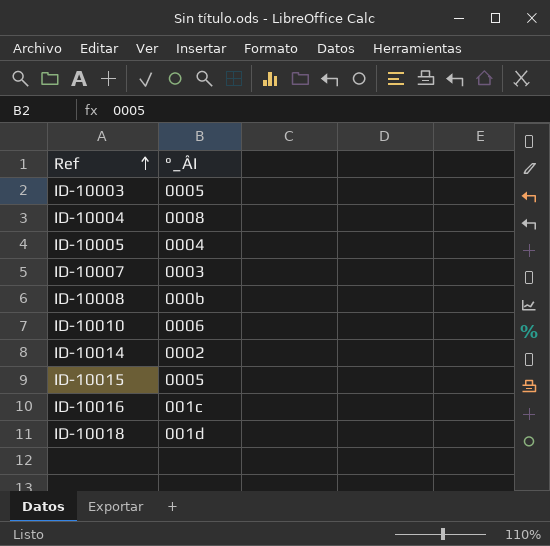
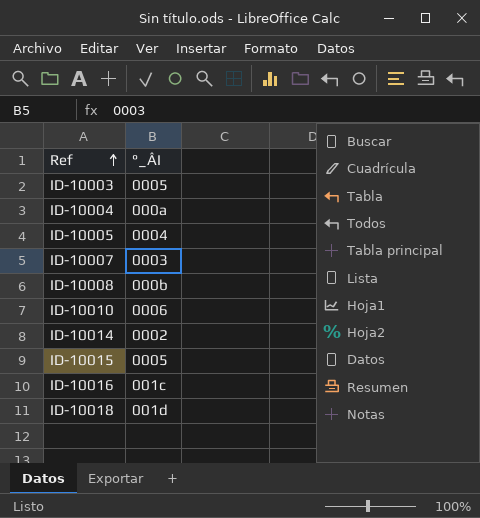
ID-10004 | °_ÂI: 0008 -> 000a

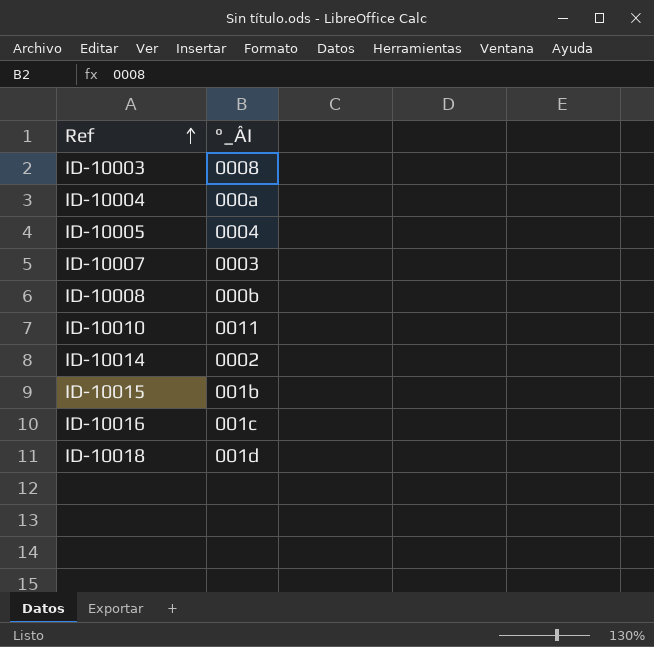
ID-10003 | °_ÂI: 0005 -> 0008
ID-10010 | °_ÂI: 0006 -> 0011
ID-10015 | °_ÂI: 0005 -> 001b

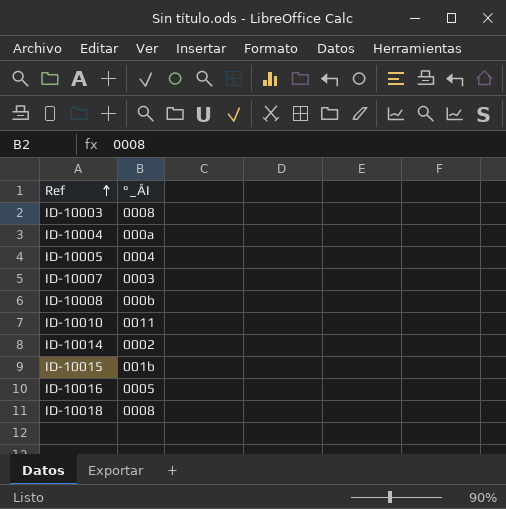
ID-10016 | °_ÂI: 001c -> 0005
ID-10018 | °_ÂI: 001d -> 0008

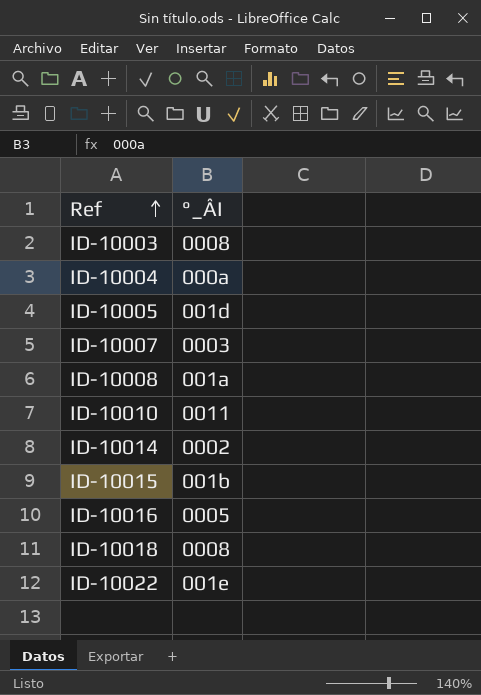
ID-10005 | °_ÂI: 0004 -> 001d
ID-10008 | °_ÂI: 000b -> 001a
row ID-10022: none -> 001e

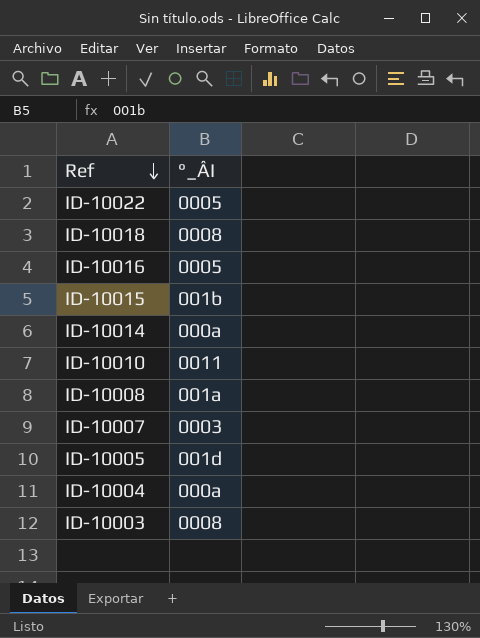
row order: Ref ascending -> Ref descending
ID-10022 | °_ÂI: 001e -> 0005
ID-10014 | °_ÂI: 0002 -> 000a

